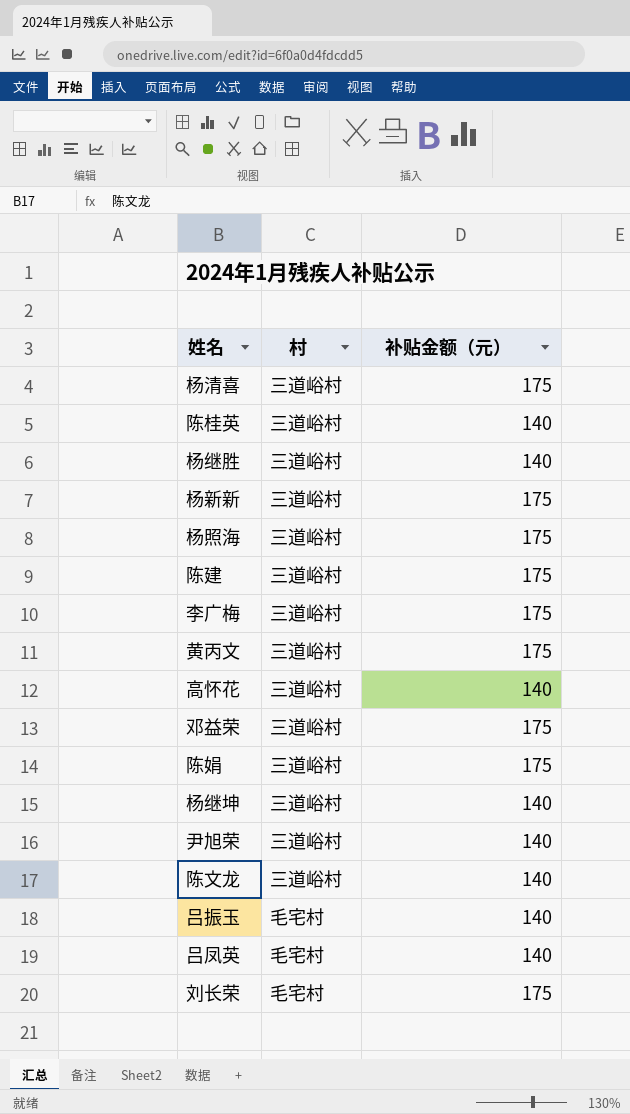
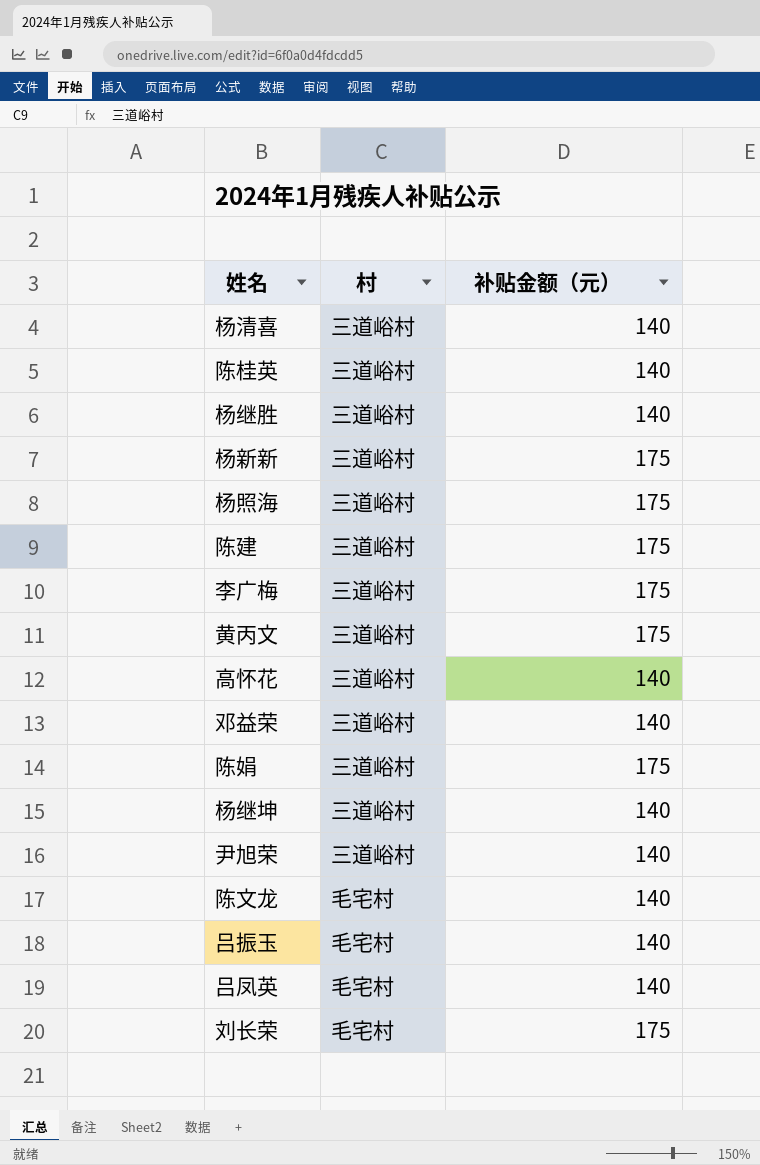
杨清喜 | 补贴金额（元）: 175 -> 140
邓益荣 | 补贴金额（元）: 175 -> 140
陈文龙 | 村: 三道峪村 -> 毛宅村

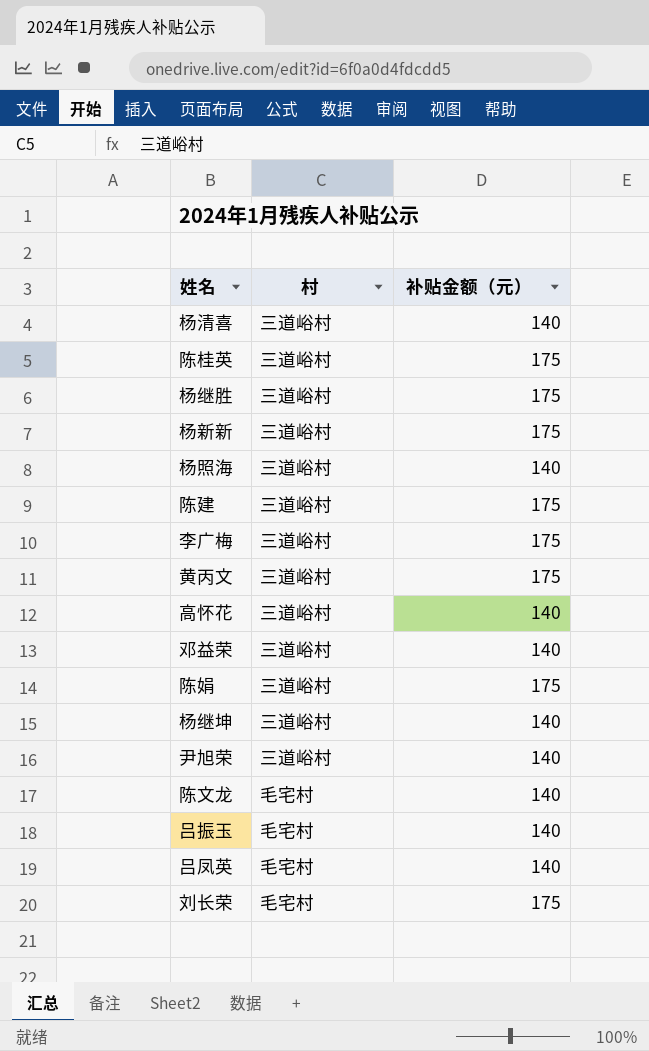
陈桂英 | 补贴金额（元）: 140 -> 175
杨继胜 | 补贴金额（元）: 140 -> 175
杨照海 | 补贴金额（元）: 175 -> 140

